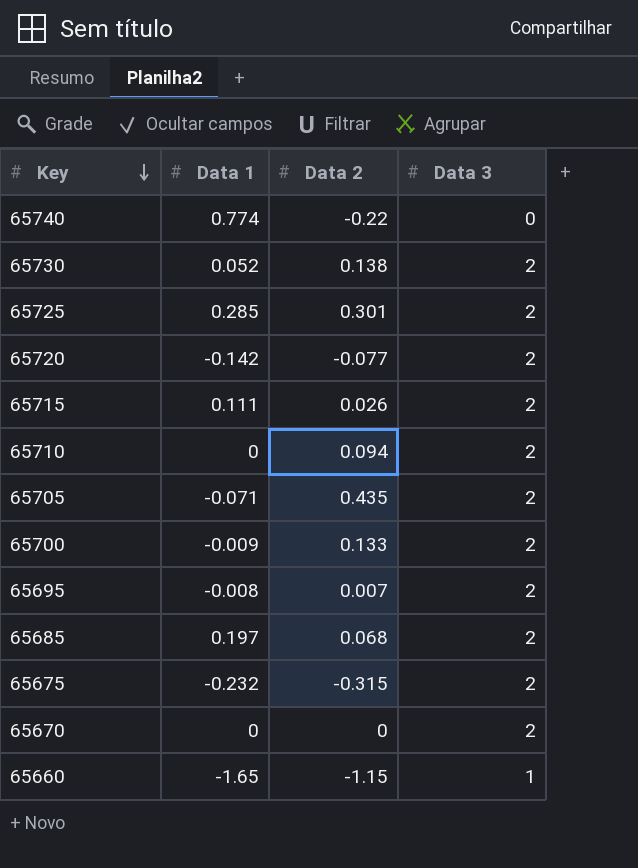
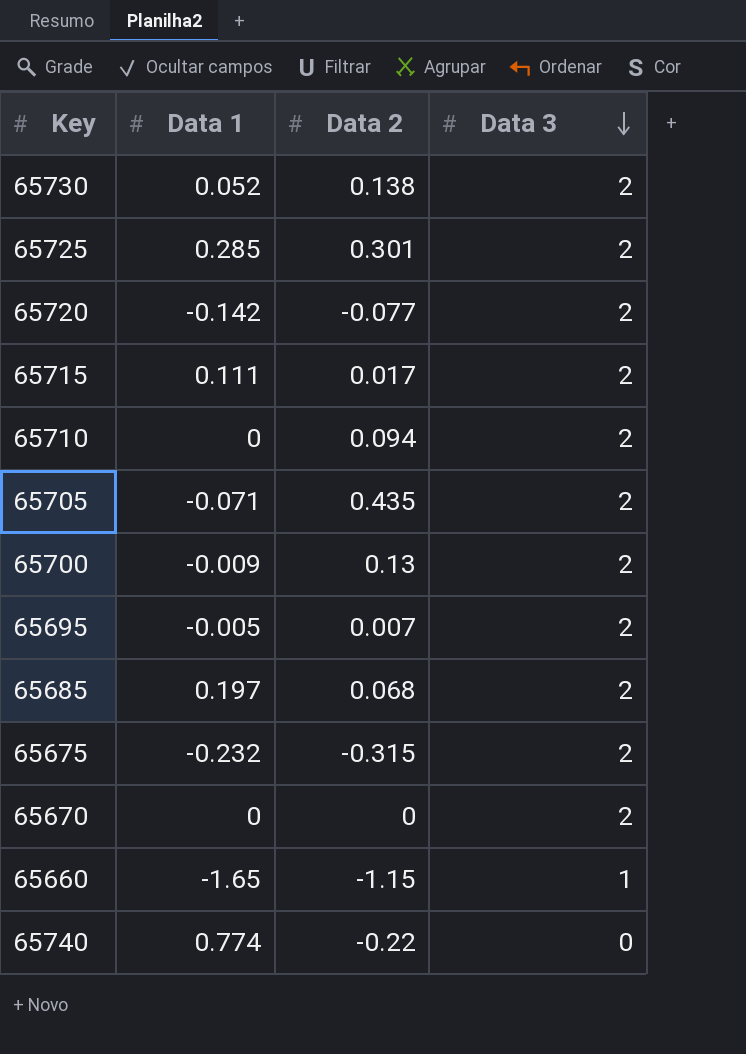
row order: Key descending -> Data 3 descending
65715 | Data 2: 0.026 -> 0.017
65700 | Data 2: 0.133 -> 0.13
65695 | Data 1: -0.008 -> -0.005

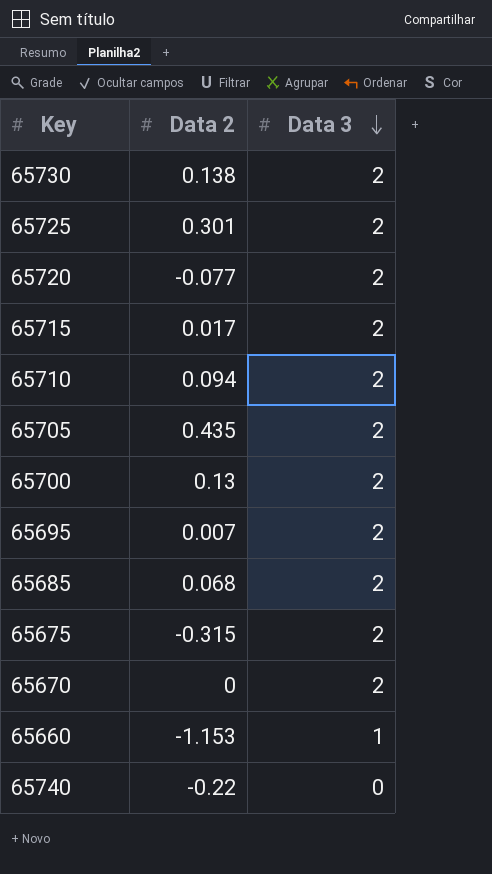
column Data 1 | position: 2 -> none
65660 | Data 2: -1.15 -> -1.153

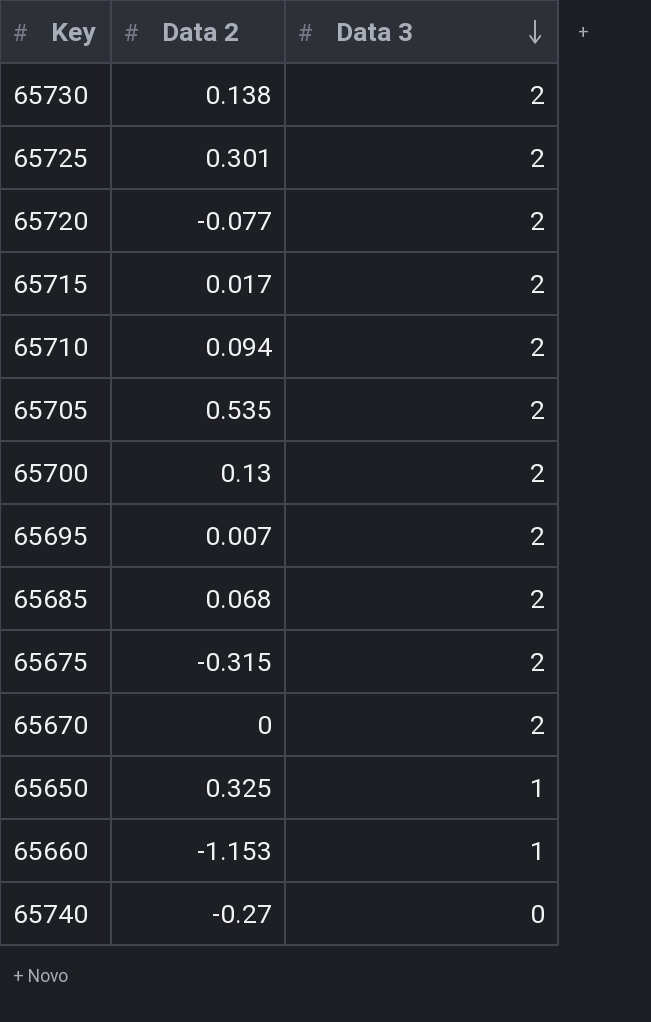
65705 | Data 2: 0.435 -> 0.535
row 65650: none -> 0.325 | 1
65740 | Data 2: -0.22 -> -0.27

